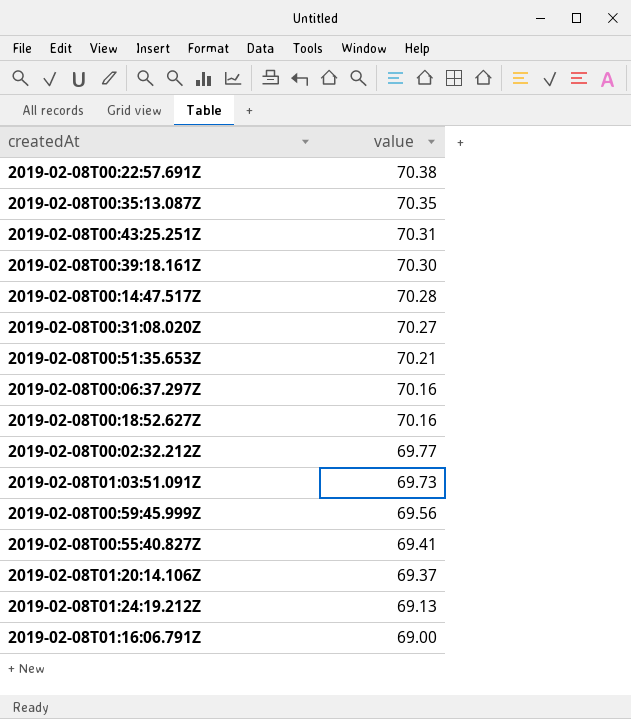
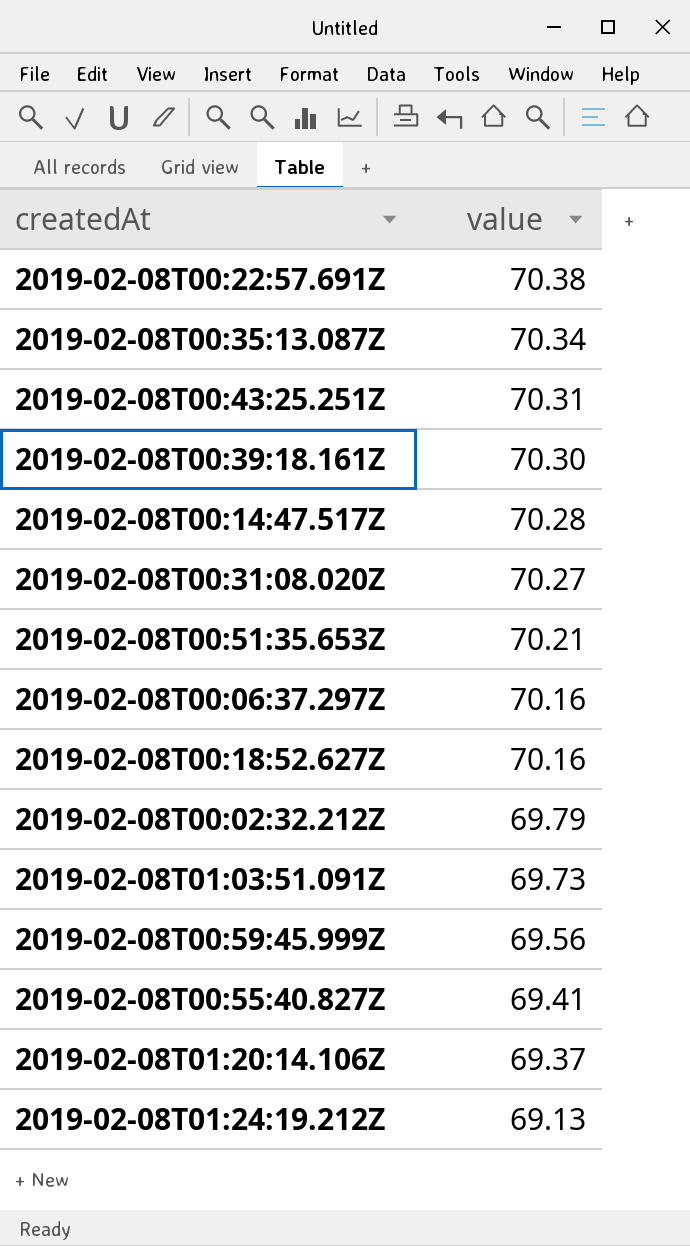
row 2019-02-08T01:16:06.791Z: 69.00 -> none
2019-02-08T00:35:13.087Z | value: 70.35 -> 70.34
2019-02-08T00:02:32.212Z | value: 69.77 -> 69.79

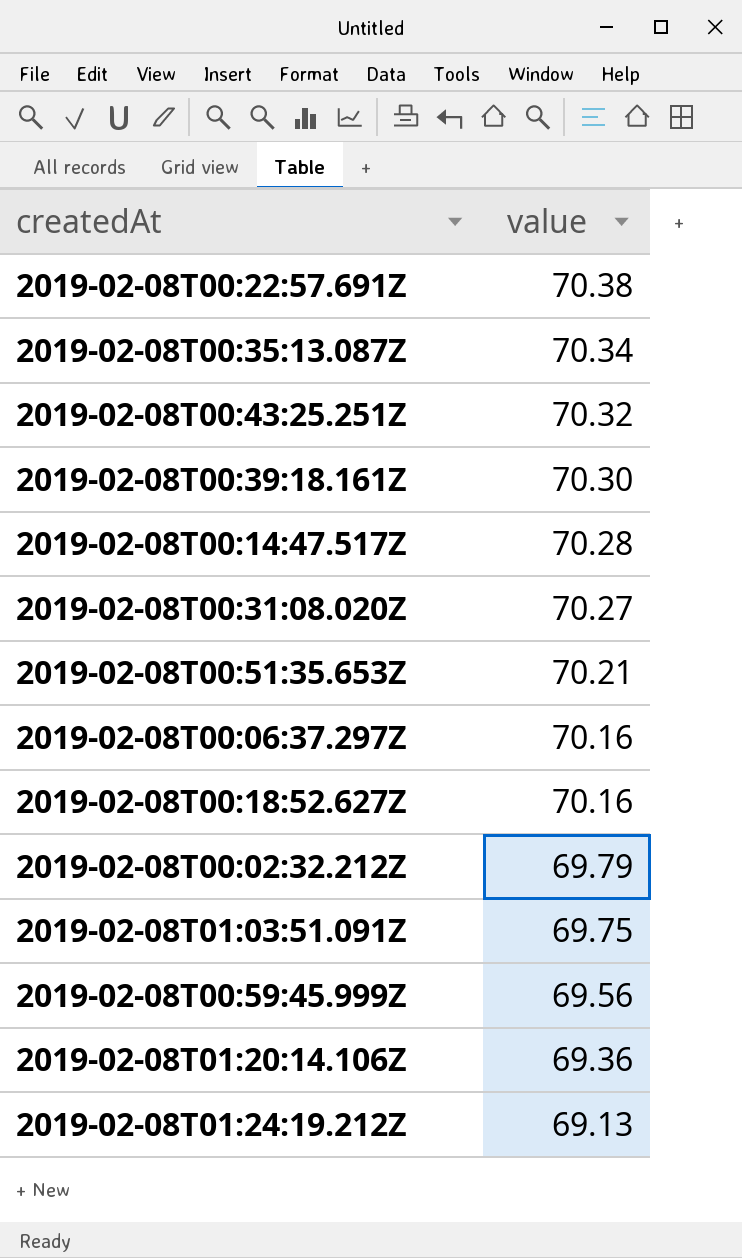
row 2019-02-08T00:55:40.827Z: 69.41 -> none
2019-02-08T00:43:25.251Z | value: 70.31 -> 70.32
2019-02-08T01:03:51.091Z | value: 69.73 -> 69.75
2019-02-08T01:20:14.106Z | value: 69.37 -> 69.36

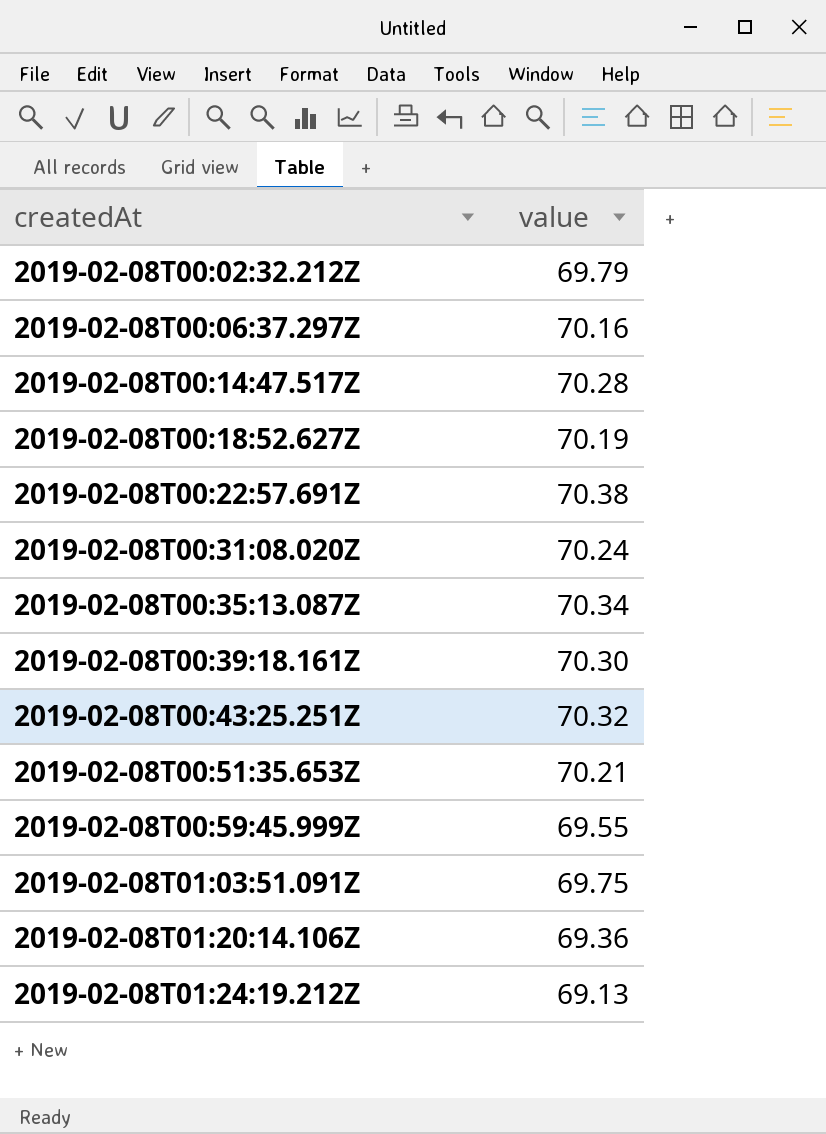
row order: value descending -> createdAt ascending
2019-02-08T00:18:52.627Z | value: 70.16 -> 70.19
2019-02-08T00:31:08.020Z | value: 70.27 -> 70.24
2019-02-08T00:59:45.999Z | value: 69.56 -> 69.55

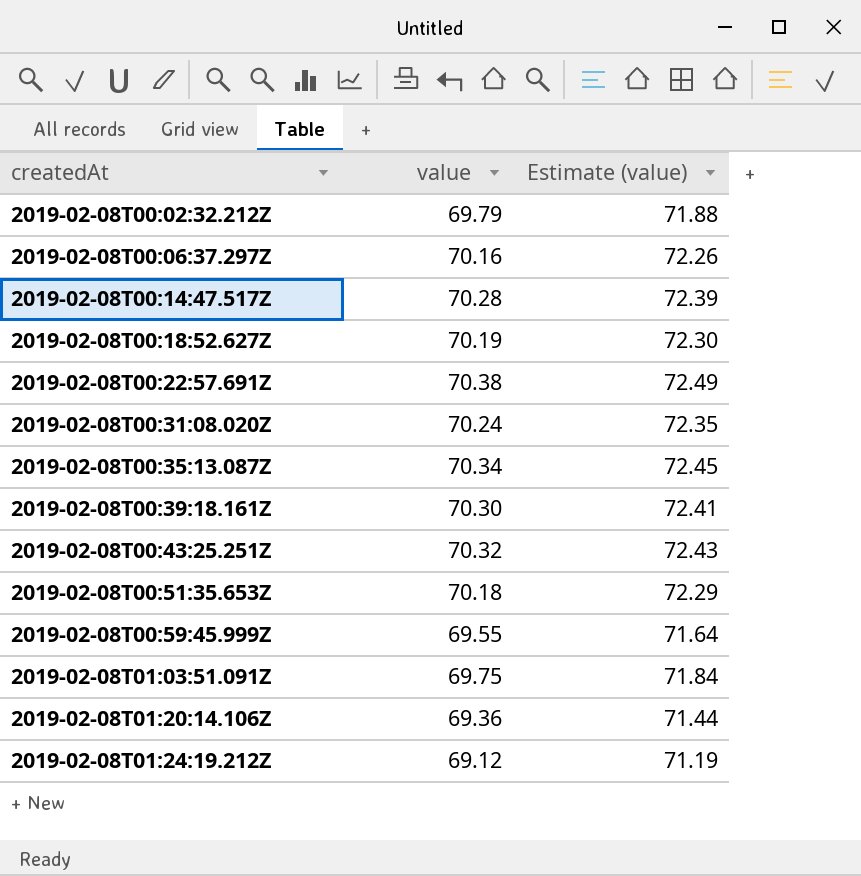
column Estimate (value) | formula: none -> [value] * 1.03
2019-02-08T00:51:35.653Z | value: 70.21 -> 70.18
2019-02-08T01:24:19.212Z | value: 69.13 -> 69.12

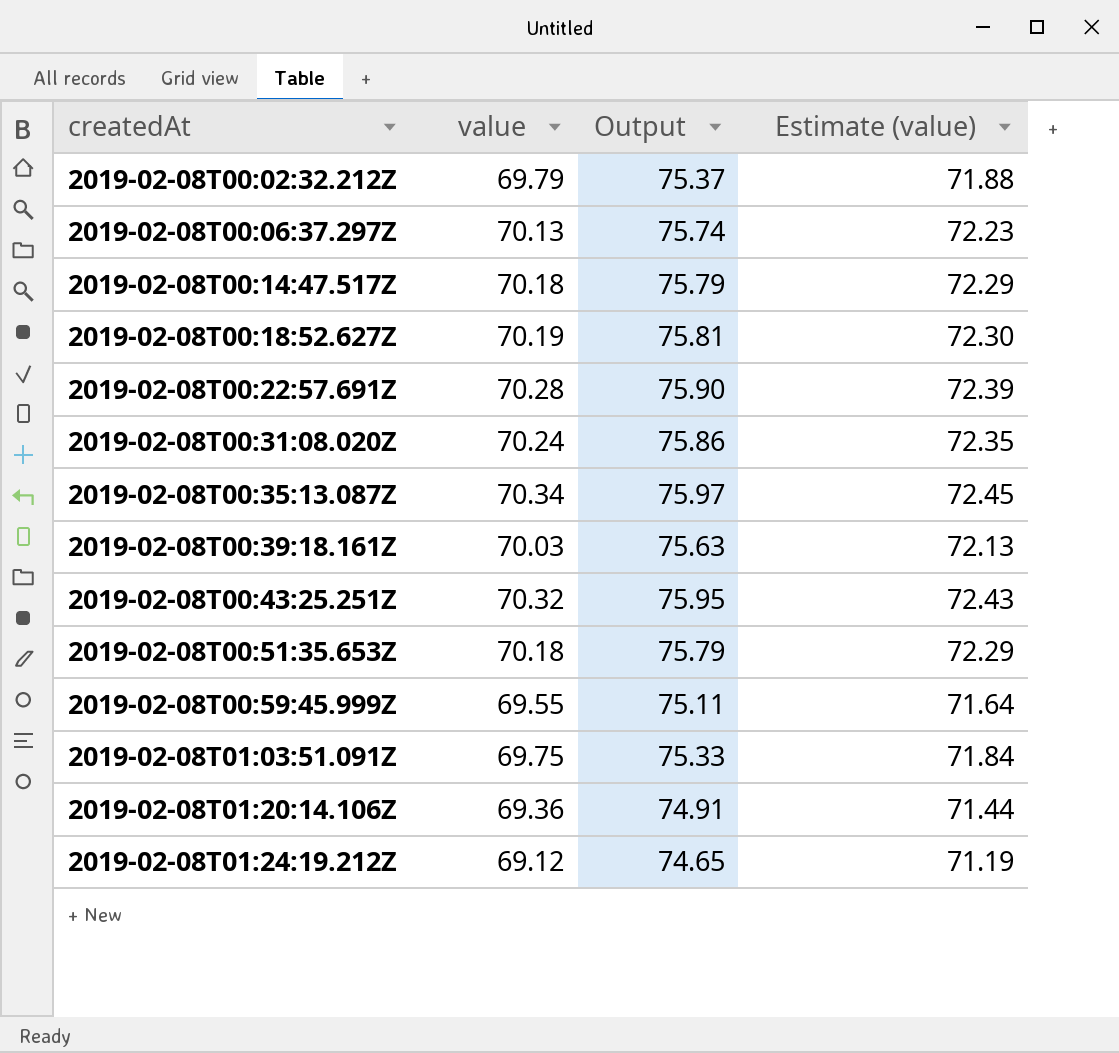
column Output | formula: none -> [value] * 1.08
2019-02-08T00:06:37.297Z | value: 70.16 -> 70.13
2019-02-08T00:06:37.297Z | Estimate (value): 72.26 -> 72.23
2019-02-08T00:14:47.517Z | value: 70.28 -> 70.18
2019-02-08T00:14:47.517Z | Estimate (value): 72.39 -> 72.29
2019-02-08T00:22:57.691Z | value: 70.38 -> 70.28
2019-02-08T00:22:57.691Z | Estimate (value): 72.49 -> 72.39
2019-02-08T00:39:18.161Z | value: 70.30 -> 70.03
2019-02-08T00:39:18.161Z | Estimate (value): 72.41 -> 72.13

